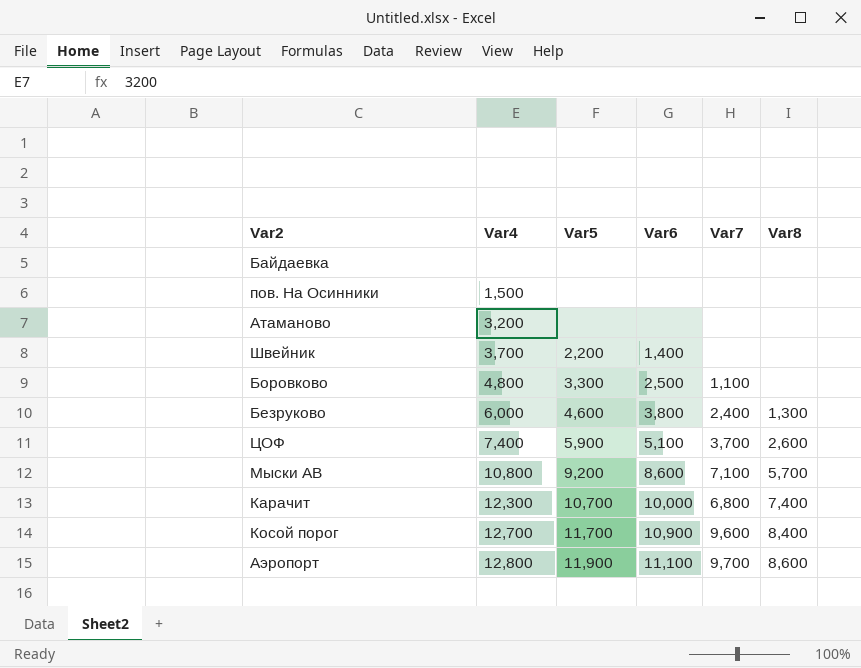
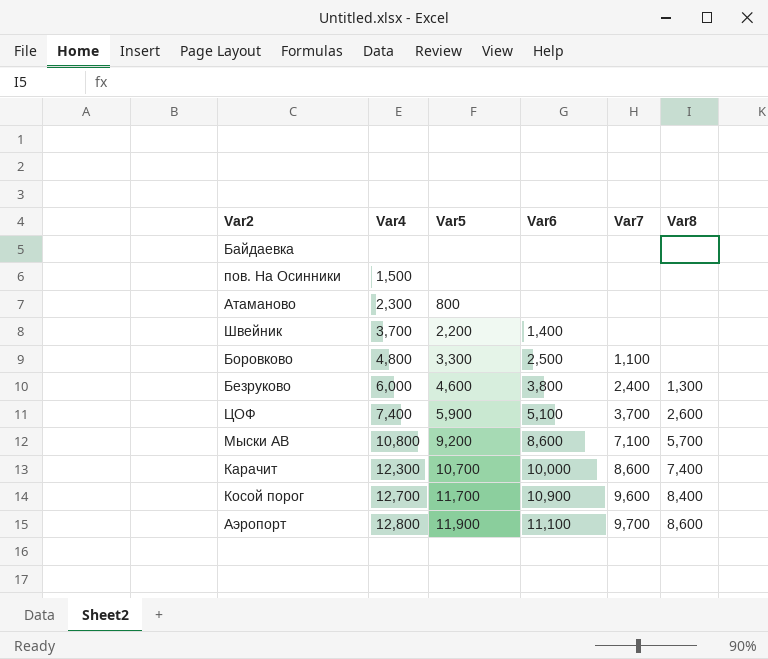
Атаманово | Var4: 3,200 -> 2,300
Атаманово | Var5: none -> 800
Карачит | Var7: 6,800 -> 8,600

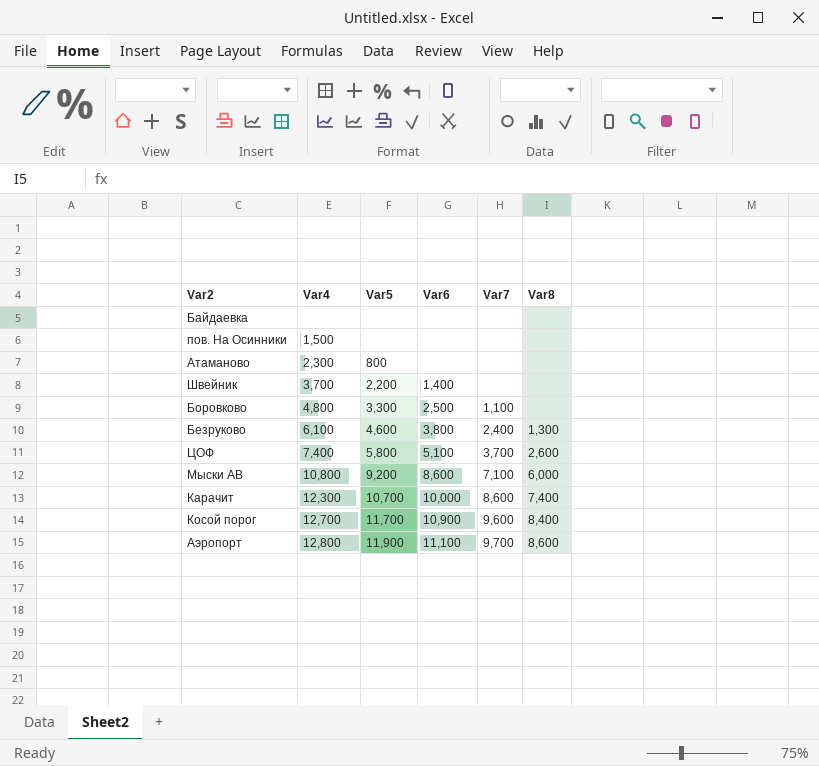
Безруково | Var4: 6,000 -> 6,100
ЦОФ | Var5: 5,900 -> 5,800
Мыски АВ | Var8: 5,700 -> 6,000

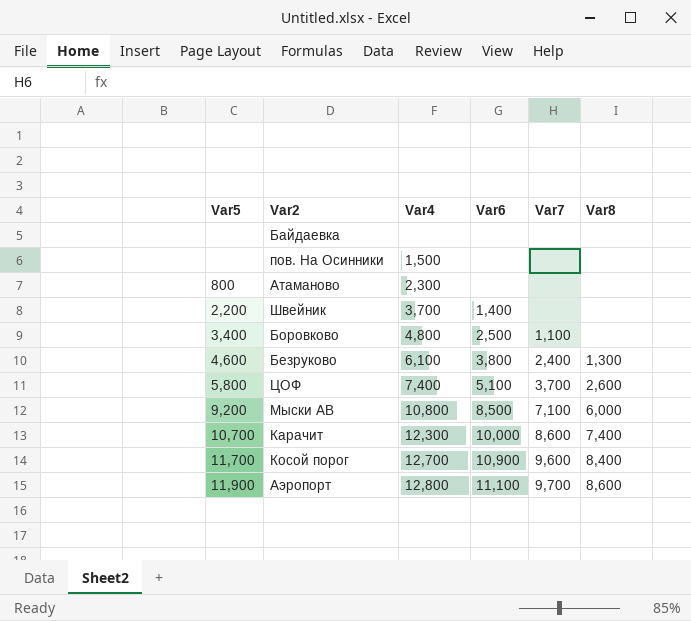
column Var5 | position: 3 -> 1
Боровково | Var5: 3,300 -> 3,400
Мыски АВ | Var6: 8,600 -> 8,500

